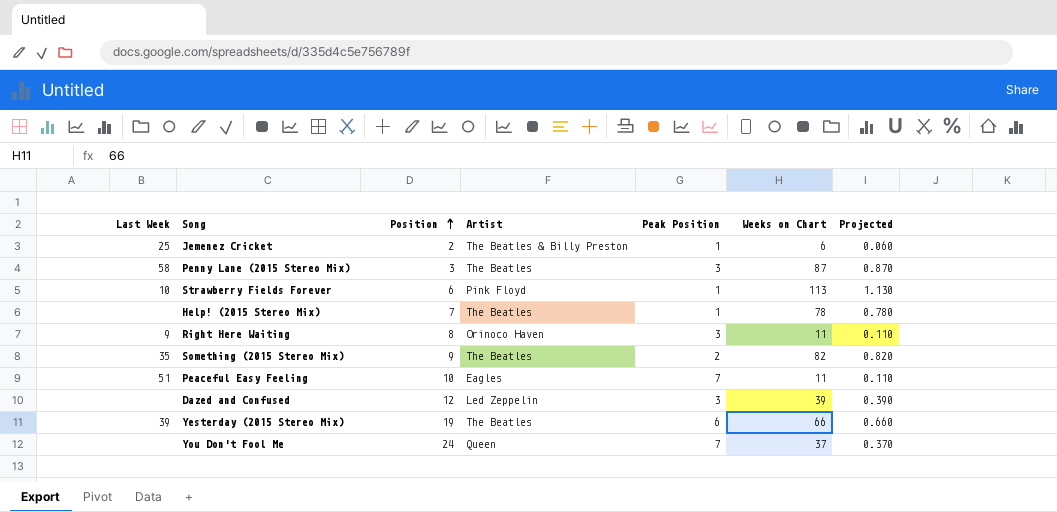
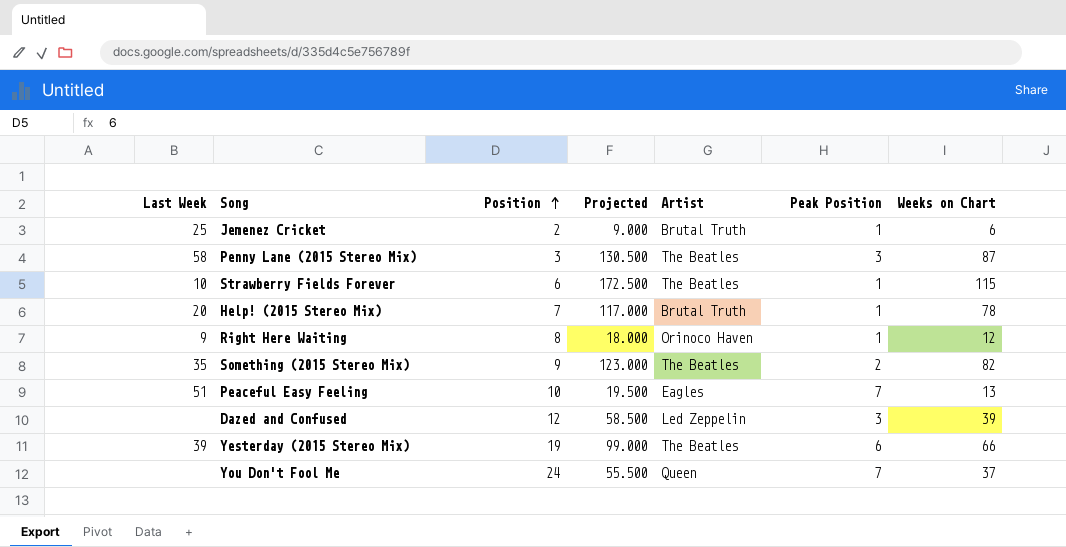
column Projected | formula: [Weeks on Chart] * 0.01 -> [Weeks on Chart] * 1.5
column Projected | position: 7 -> 4
Jemenez Cricket | Artist: The Beatles & Billy Preston -> Brutal Truth
Strawberry Fields Forever | Artist: Pink Floyd -> The Beatles
Strawberry Fields Forever | Weeks on Chart: 113 -> 115
Help! (2015 Stereo Mix) | Last Week: none -> 20
Help! (2015 Stereo Mix) | Artist: The Beatles -> Brutal Truth
Right Here Waiting | Peak Position: 3 -> 1
Right Here Waiting | Weeks on Chart: 11 -> 12
Peaceful Easy Feeling | Weeks on Chart: 11 -> 13

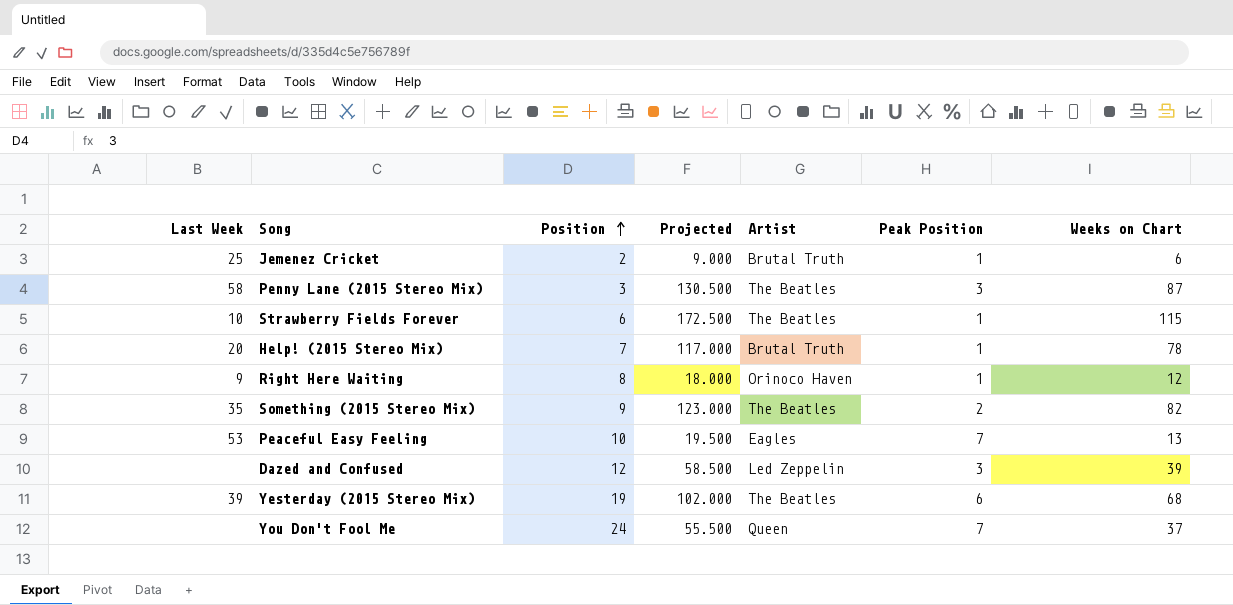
Peaceful Easy Feeling | Last Week: 51 -> 53
Yesterday (2015 Stereo Mix) | Projected: 99.000 -> 102.000
Yesterday (2015 Stereo Mix) | Weeks on Chart: 66 -> 68

